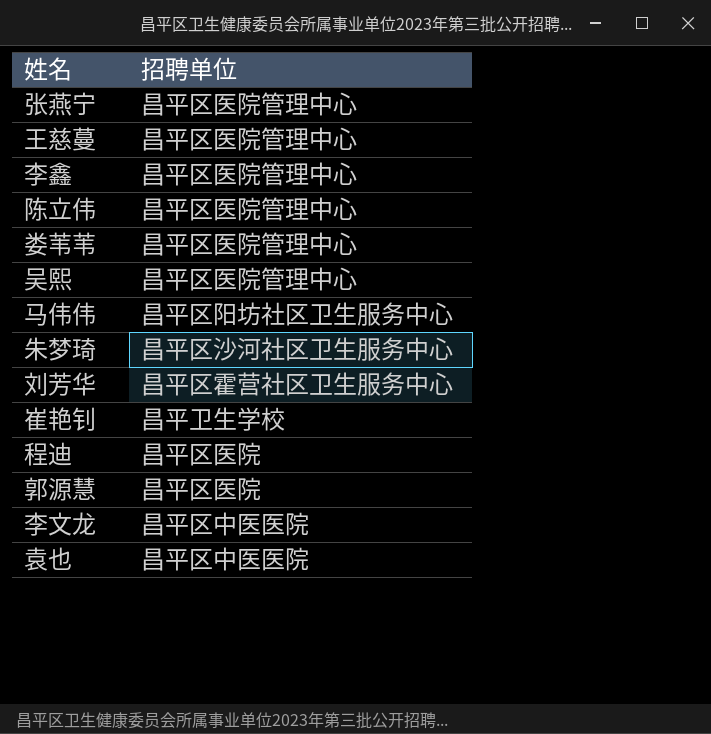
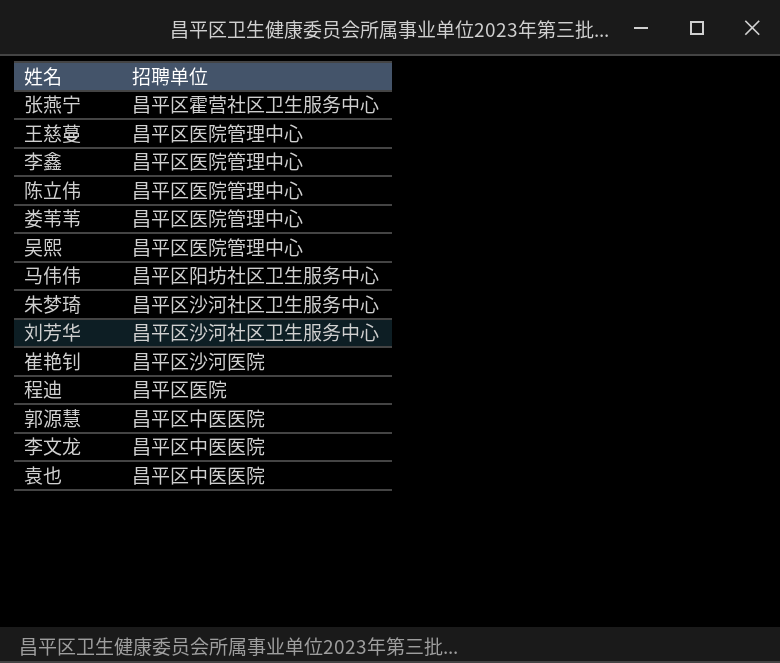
张燕宁 | 招聘单位: 昌平区医院管理中心 -> 昌平区霍营社区卫生服务中心
刘芳华 | 招聘单位: 昌平区霍营社区卫生服务中心 -> 昌平区沙河社区卫生服务中心
崔艳钊 | 招聘单位: 昌平卫生学校 -> 昌平区沙河医院
郭源慧 | 招聘单位: 昌平区医院 -> 昌平区中医医院

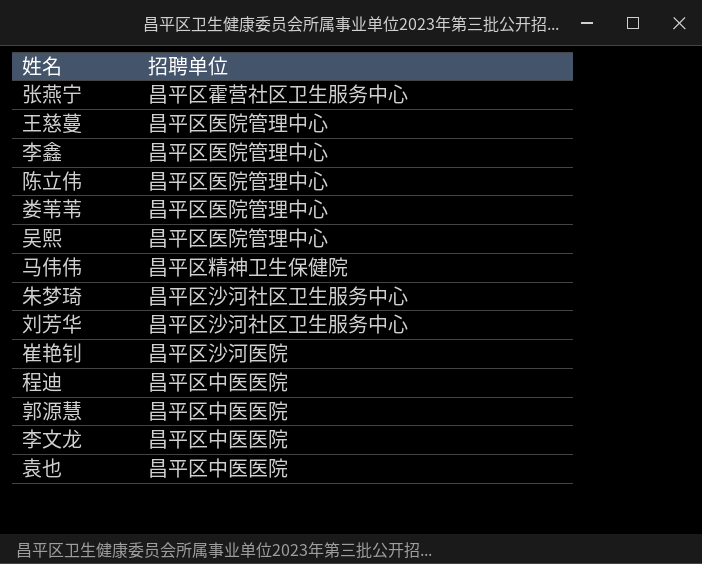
马伟伟 | 招聘单位: 昌平区阳坊社区卫生服务中心 -> 昌平区精神卫生保健院
程迪 | 招聘单位: 昌平区医院 -> 昌平区中医医院

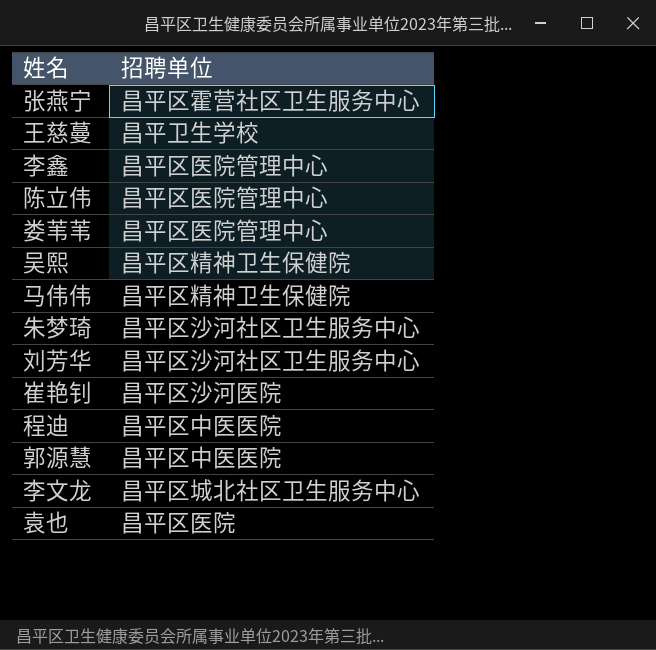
王慈蔓 | 招聘单位: 昌平区医院管理中心 -> 昌平卫生学校
吴熙 | 招聘单位: 昌平区医院管理中心 -> 昌平区精神卫生保健院
李文龙 | 招聘单位: 昌平区中医医院 -> 昌平区城北社区卫生服务中心
袁也 | 招聘单位: 昌平区中医医院 -> 昌平区医院

